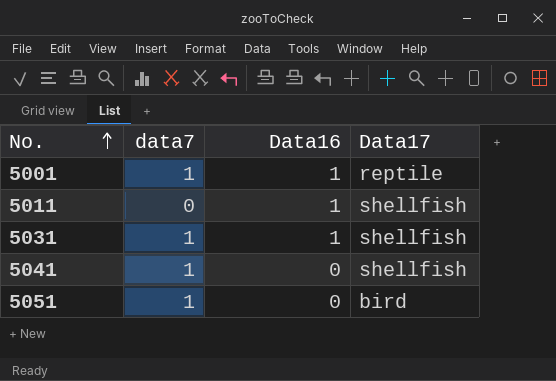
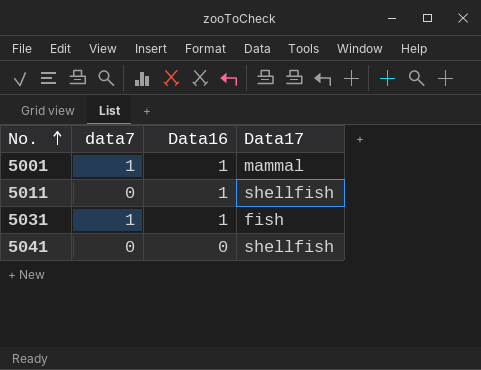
row 5051: 1 | 0 | bird -> none
5001 | Data17: reptile -> mammal
5031 | Data17: shellfish -> fish
5041 | data7: 1 -> 0

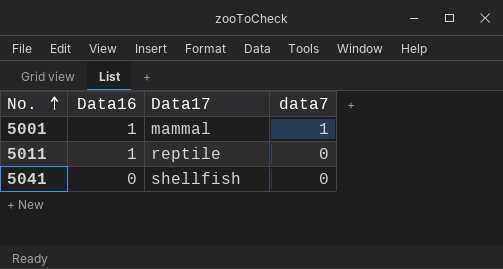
column data7 | position: 2 -> 4
row 5031: 1 | 1 | fish -> none
5011 | Data17: shellfish -> reptile

